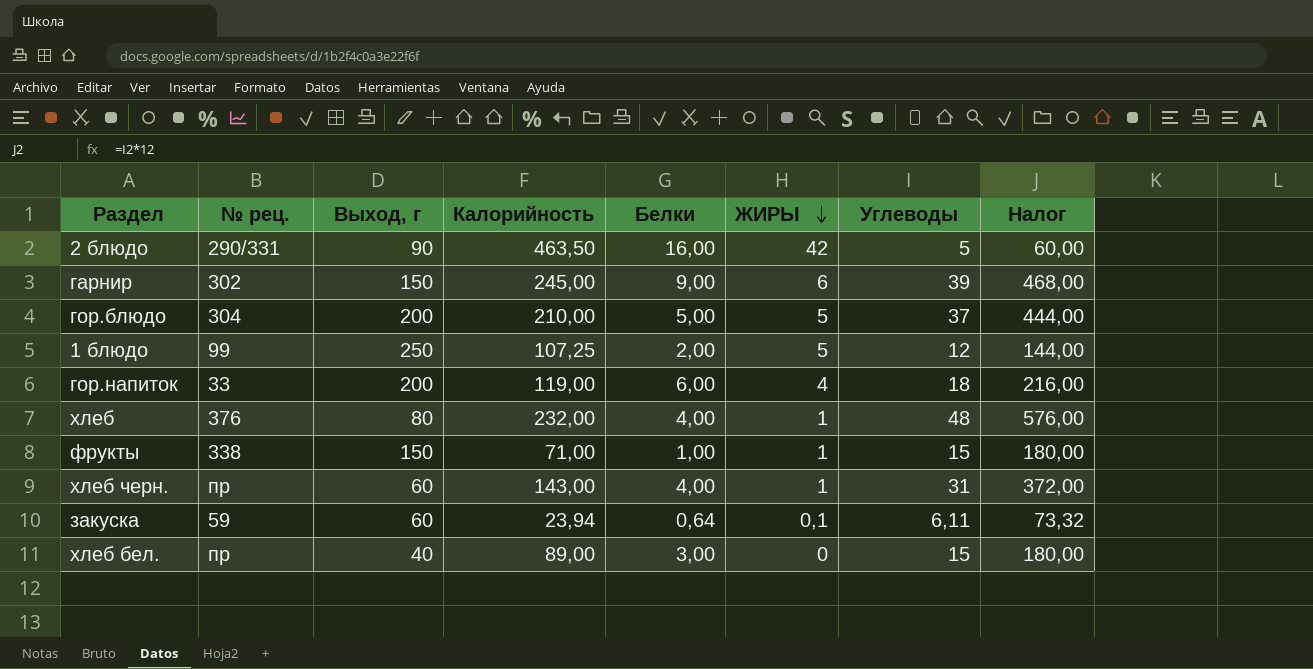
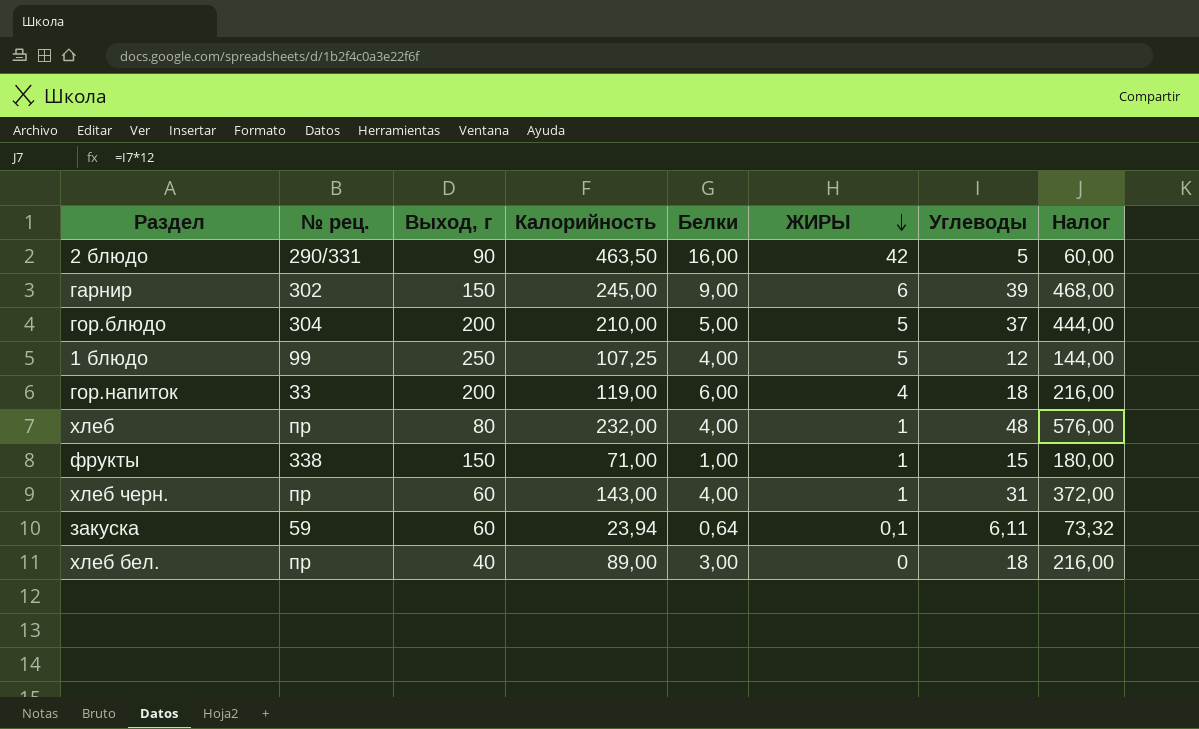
1 блюдо | Белки: 2,00 -> 4,00
хлеб | № рец.: 376 -> пр
хлеб бел. | Углеводы: 15 -> 18
хлеб бел. | Налог: 180,00 -> 216,00

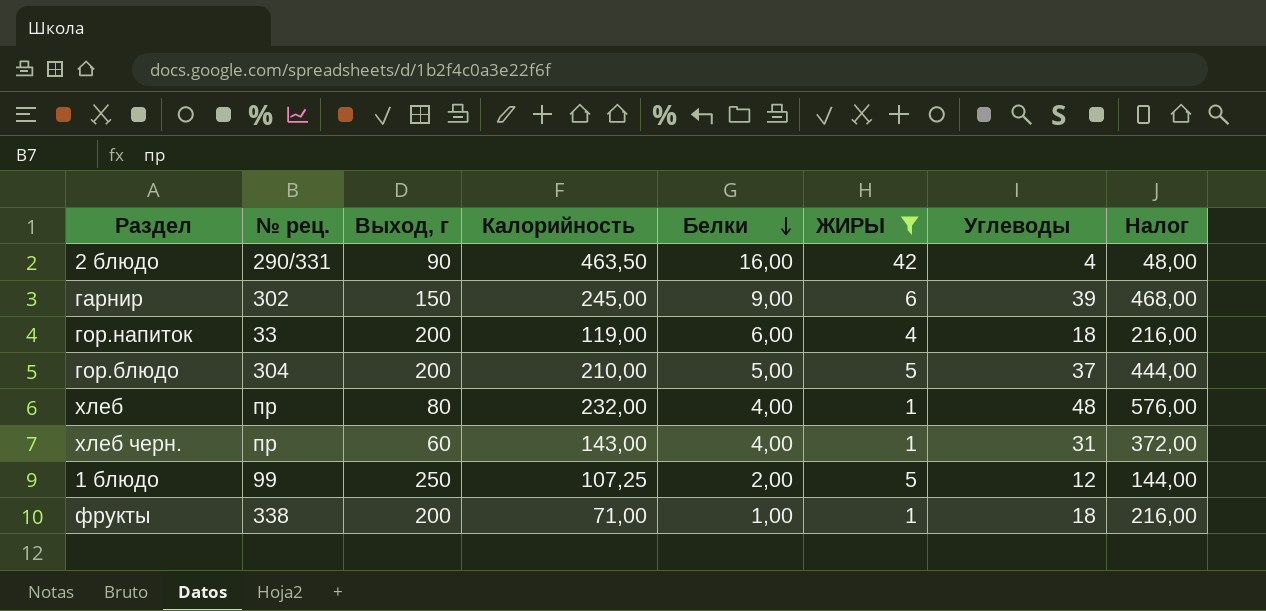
filter: none -> ЖИРЫ >= 1
row order: ЖИРЫ descending -> Белки descending
2 блюдо | Углеводы: 5 -> 4
2 блюдо | Налог: 60,00 -> 48,00
1 блюдо | Белки: 4,00 -> 2,00
фрукты | Выход, г: 150 -> 200
фрукты | Углеводы: 15 -> 18
фрукты | Налог: 180,00 -> 216,00

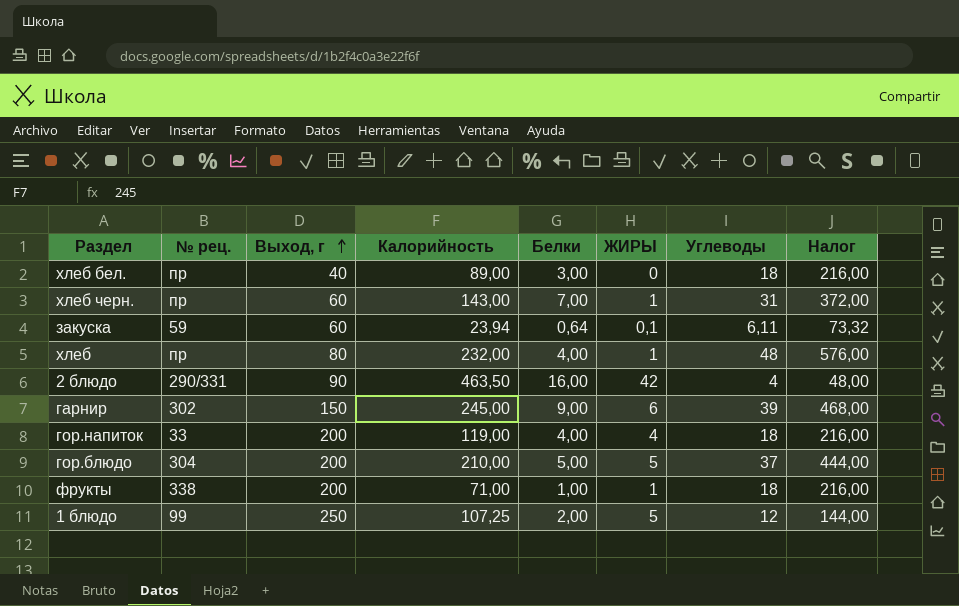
filter: ЖИРЫ >= 1 -> none
row order: Белки descending -> Выход, г ascending
хлеб черн. | Белки: 4,00 -> 7,00
гор.напиток | Белки: 6,00 -> 4,00

